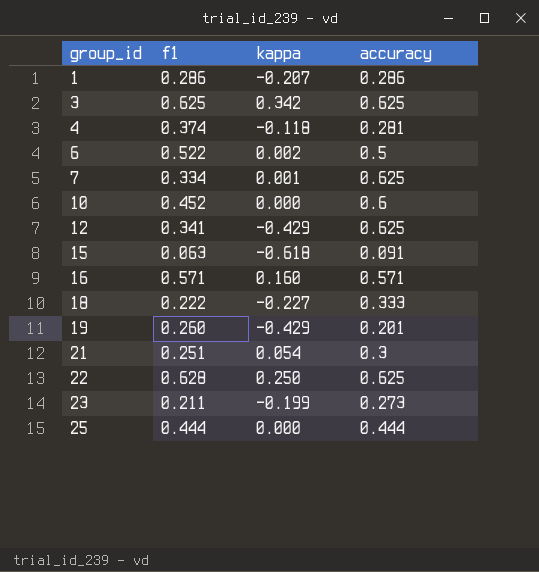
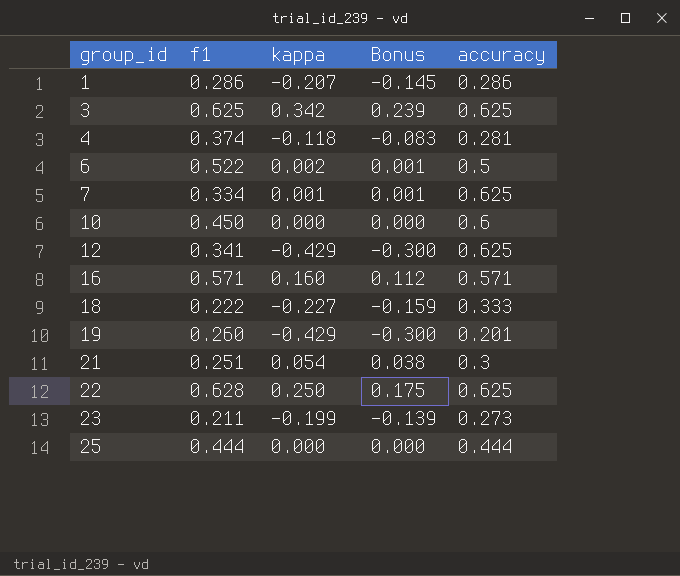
column Bonus | formula: none -> [kappa] * 0.7
row 15: 0.063 | -0.618 | 0.091 -> none
10 | f1: 0.452 -> 0.450

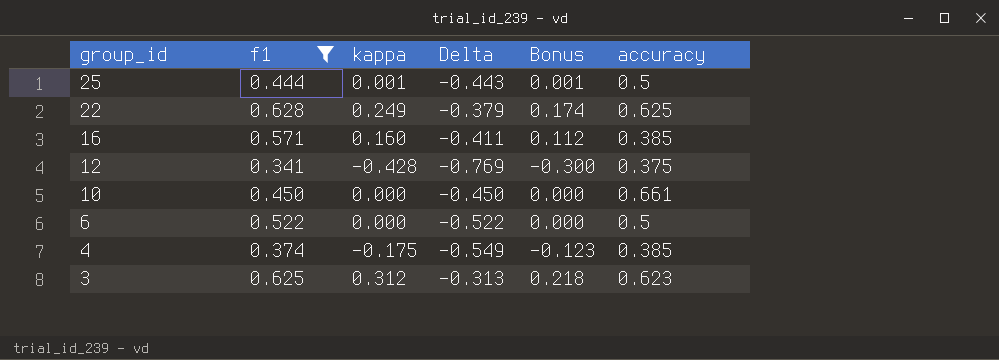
filter: none -> f1 >= 0.341
row order: group_id ascending -> group_id descending
column Delta | formula: none -> [kappa] - [f1]
25 | kappa: 0.000 -> 0.001
25 | Bonus: 0.000 -> 0.001
25 | accuracy: 0.444 -> 0.5
22 | kappa: 0.250 -> 0.249
22 | Bonus: 0.175 -> 0.174
16 | accuracy: 0.571 -> 0.385
12 | kappa: -0.429 -> -0.428
12 | accuracy: 0.625 -> 0.375
10 | accuracy: 0.6 -> 0.661
6 | kappa: 0.002 -> 0.000
6 | Bonus: 0.001 -> 0.000
4 | kappa: -0.118 -> -0.175
4 | Bonus: -0.083 -> -0.123
4 | accuracy: 0.281 -> 0.385
3 | kappa: 0.342 -> 0.312
3 | Bonus: 0.239 -> 0.218
3 | accuracy: 0.625 -> 0.623

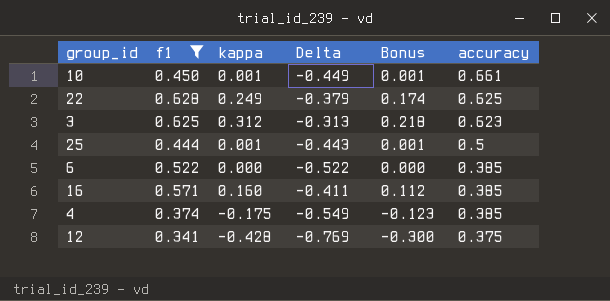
row order: group_id descending -> accuracy descending
10 | kappa: 0.000 -> 0.001
10 | Delta: -0.450 -> -0.449
10 | Bonus: 0.000 -> 0.001
6 | accuracy: 0.5 -> 0.385

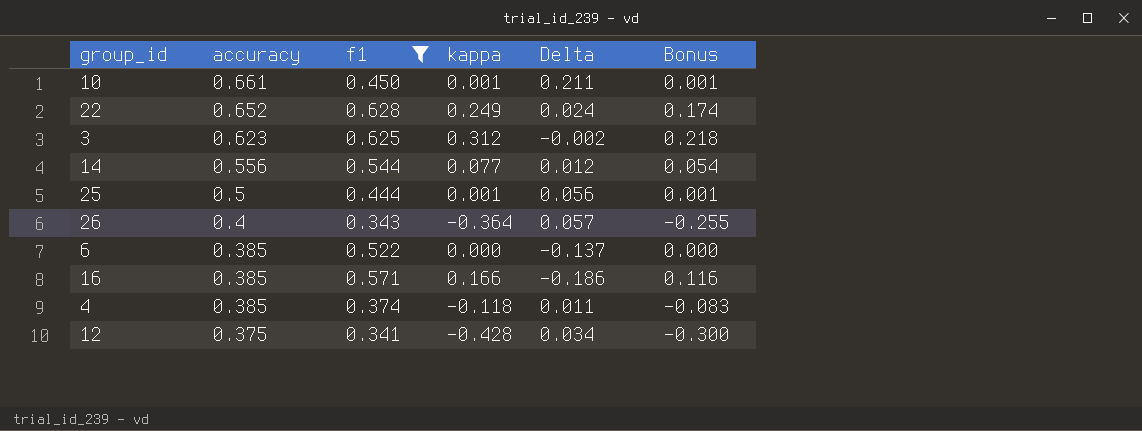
column accuracy | position: 6 -> 2
column Delta | formula: [kappa] - [f1] -> [accuracy] - [f1]
22 | accuracy: 0.625 -> 0.652
row 14: none -> 0.556 | 0.544 | 0.077 | 0.012 | 0.054
row 26: none -> 0.4 | 0.343 | -0.364 | 0.057 | -0.255
16 | kappa: 0.160 -> 0.166
16 | Bonus: 0.112 -> 0.116
4 | kappa: -0.175 -> -0.118
4 | Bonus: -0.123 -> -0.083

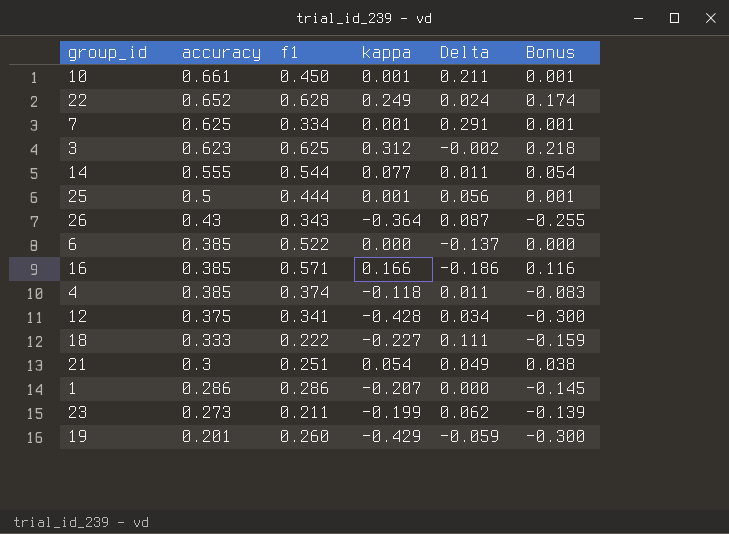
filter: f1 >= 0.341 -> none
14 | accuracy: 0.556 -> 0.555
14 | Delta: 0.012 -> 0.011
26 | accuracy: 0.4 -> 0.43
26 | Delta: 0.057 -> 0.087

